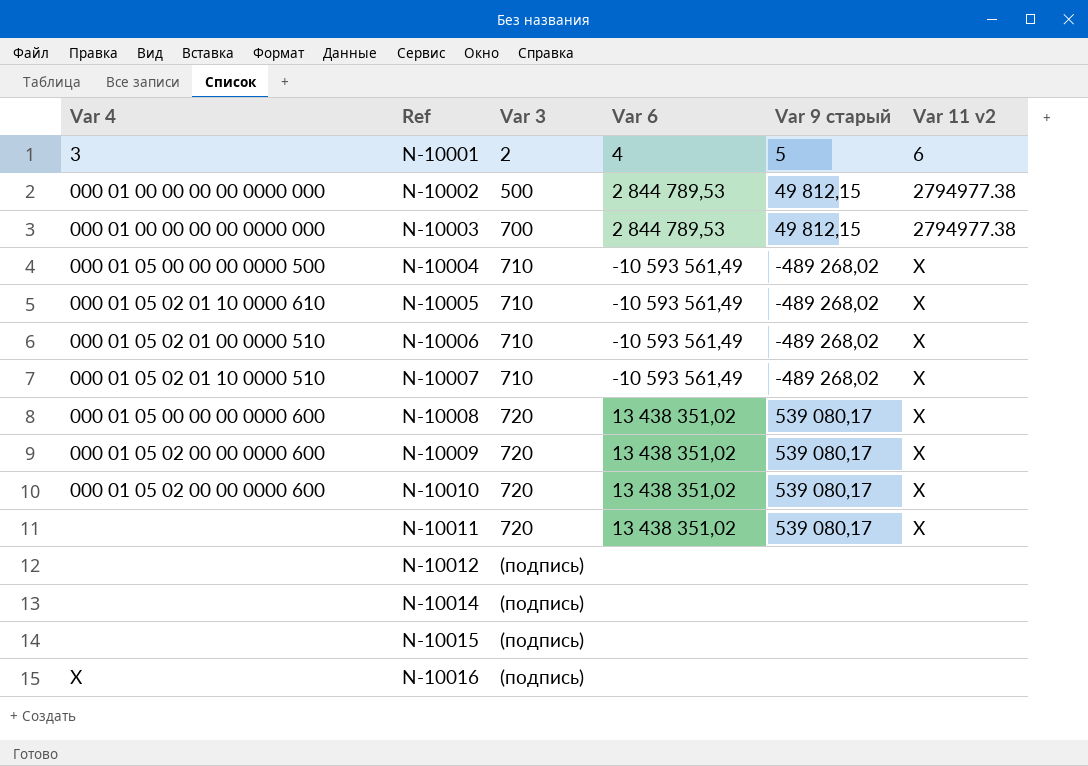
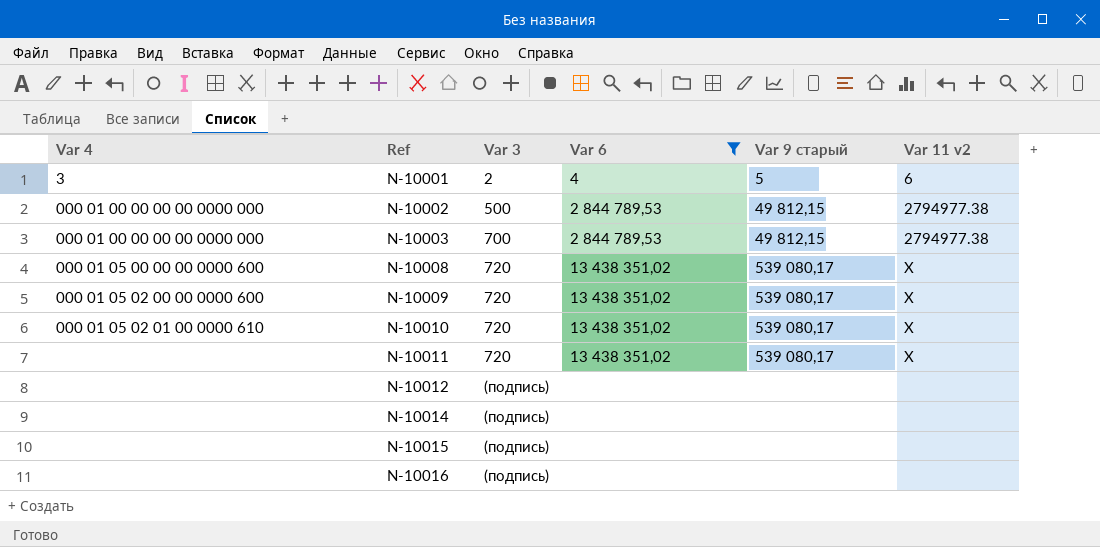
filter: none -> Var 6 != -10 593 561,49
N-10010 | Var 4: 000 01 05 02 00 00 0000 600 -> 000 01 05 02 01 00 0000 610
N-10016 | Var 4: Х -> none

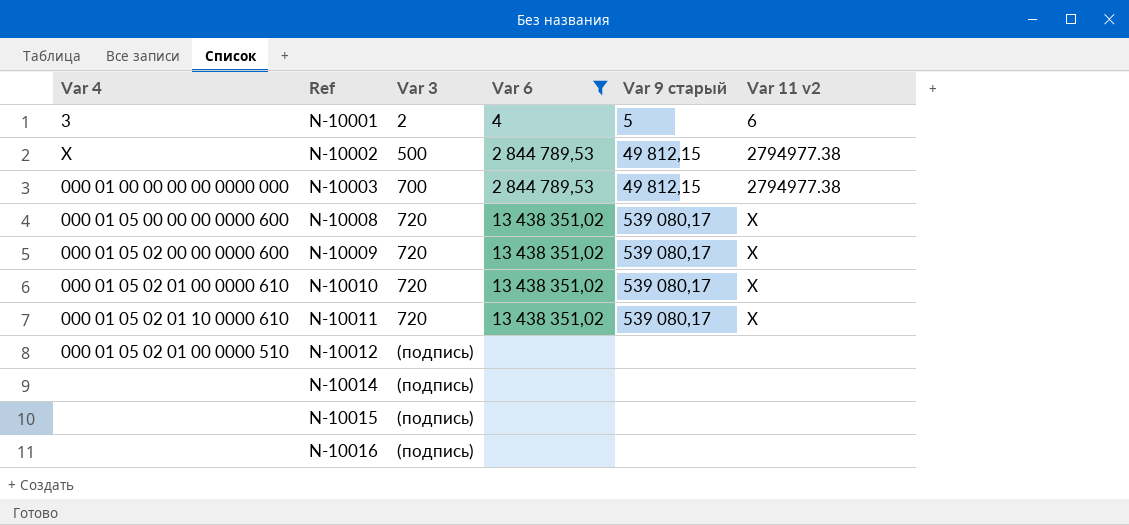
N-10002 | Var 4: 000 01 00 00 00 00 0000 000 -> Х
N-10011 | Var 4: none -> 000 01 05 02 01 10 0000 610
N-10012 | Var 4: none -> 000 01 05 02 01 00 0000 510

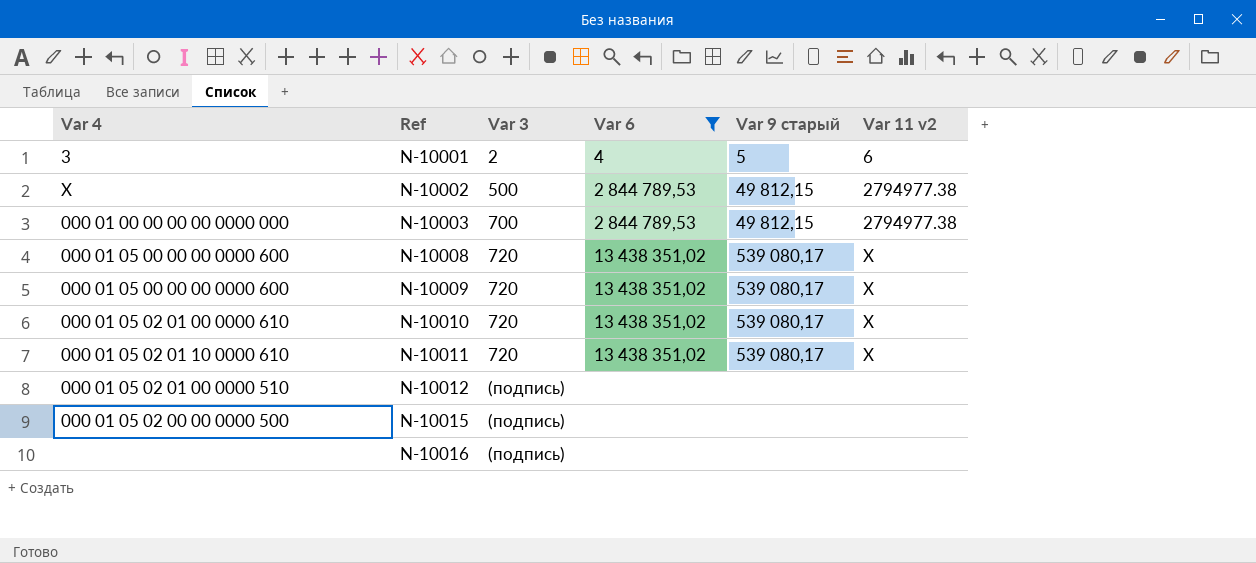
row N-10014: none | (подпись) | none | none | none -> none
N-10009 | Var 4: 000 01 05 02 00 00 0000 600 -> 000 01 05 00 00 00 0000 600
N-10015 | Var 4: none -> 000 01 05 02 00 00 0000 500

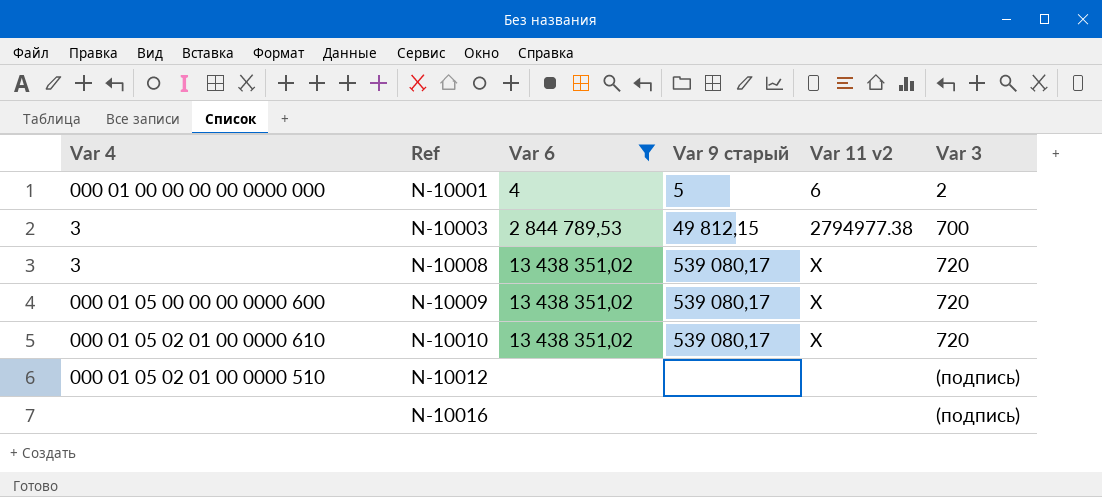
column Var 3 | position: 3 -> 6
row N-10002: Х | 500 | 2 844 789,53 | 49 812,15 | 2794977.38 -> none
row N-10011: 000 01 05 02 01 10 0000 610 | 720 | 13 438 351,02 | 539 080,17 | X -> none
row N-10015: 000 01 05 02 00 00 0000 500 | (подпись) | none | none | none -> none
N-10001 | Var 4: 3 -> 000 01 00 00 00 00 0000 000
N-10003 | Var 4: 000 01 00 00 00 00 0000 000 -> 3
N-10008 | Var 4: 000 01 05 00 00 00 0000 600 -> 3

